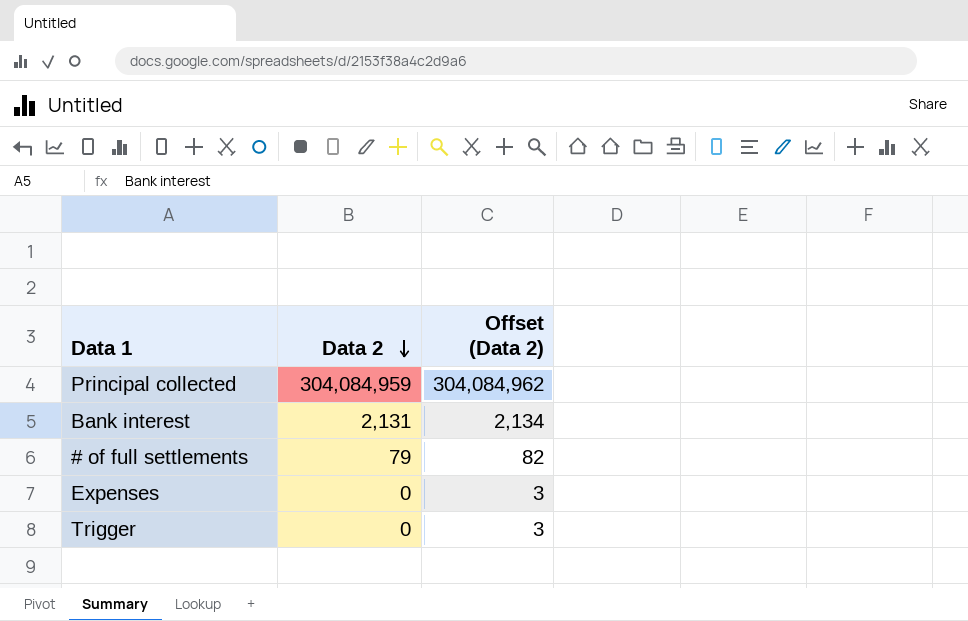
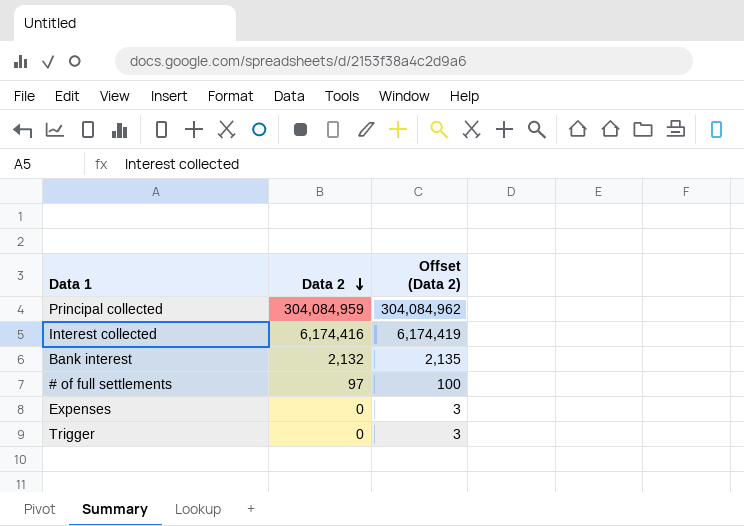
row Interest collected: none -> 6,174,416 | 6,174,419
Bank interest | Data 2: 2,131 -> 2,132
Bank interest | Offset (Data 2): 2,134 -> 2,135
# of full settlements | Data 2: 79 -> 97
# of full settlements | Offset (Data 2): 82 -> 100

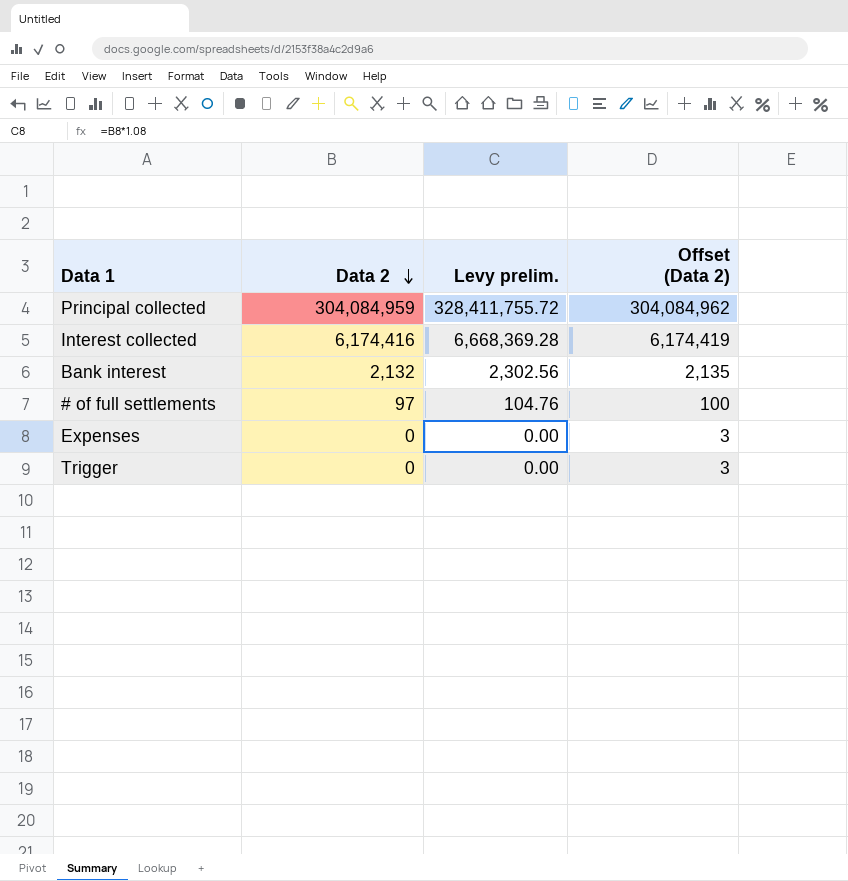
column Levy prelim. | formula: none -> [Data 2] * 1.08

